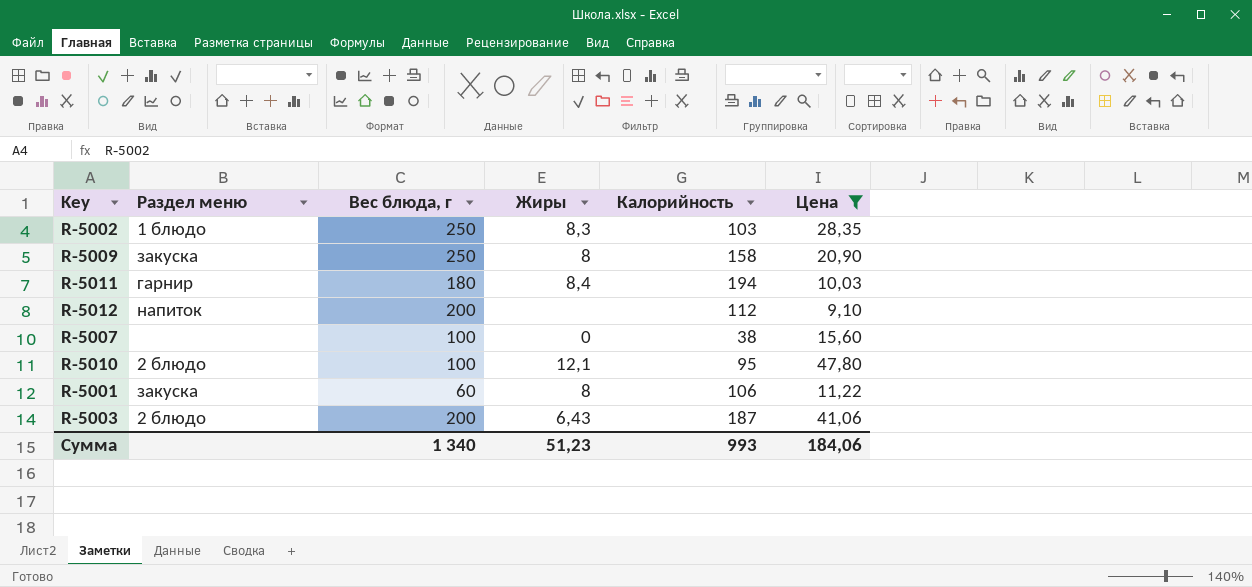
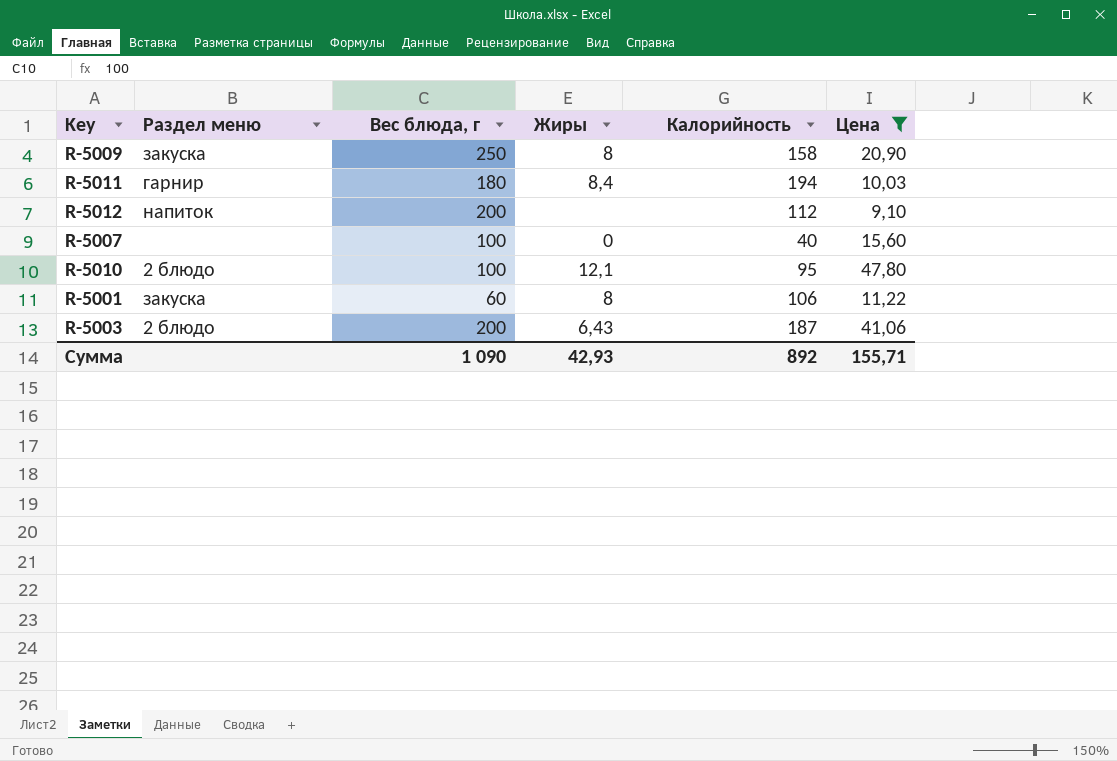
row R-5002: 1 блюдо | 250 | 8,3 | 103 | 28,35 -> none
R-5007 | Калорийность: 38 -> 40
Сумма | Вес блюда, г: 1 340 -> 1 090
Сумма | Жиры: 51,23 -> 42,93
Сумма | Калорийность: 993 -> 892
Сумма | Цена: 184,06 -> 155,71

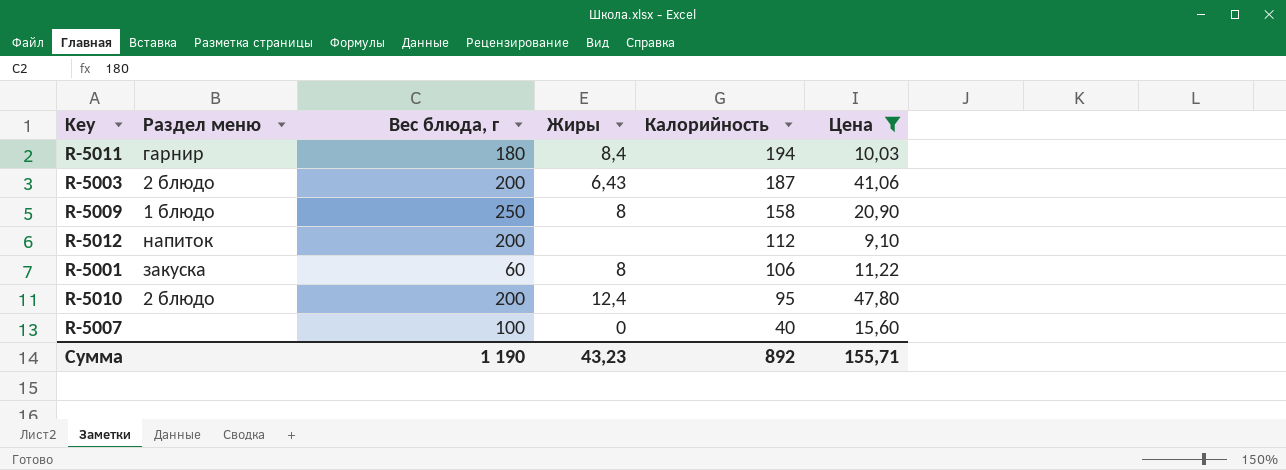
row order: none -> Калорийность descending
R-5009 | Раздел меню: закуска -> 1 блюдо
R-5010 | Вес блюда, г: 100 -> 200
R-5010 | Жиры: 12,1 -> 12,4
Сумма | Вес блюда, г: 1 090 -> 1 190
Сумма | Жиры: 42,93 -> 43,23

